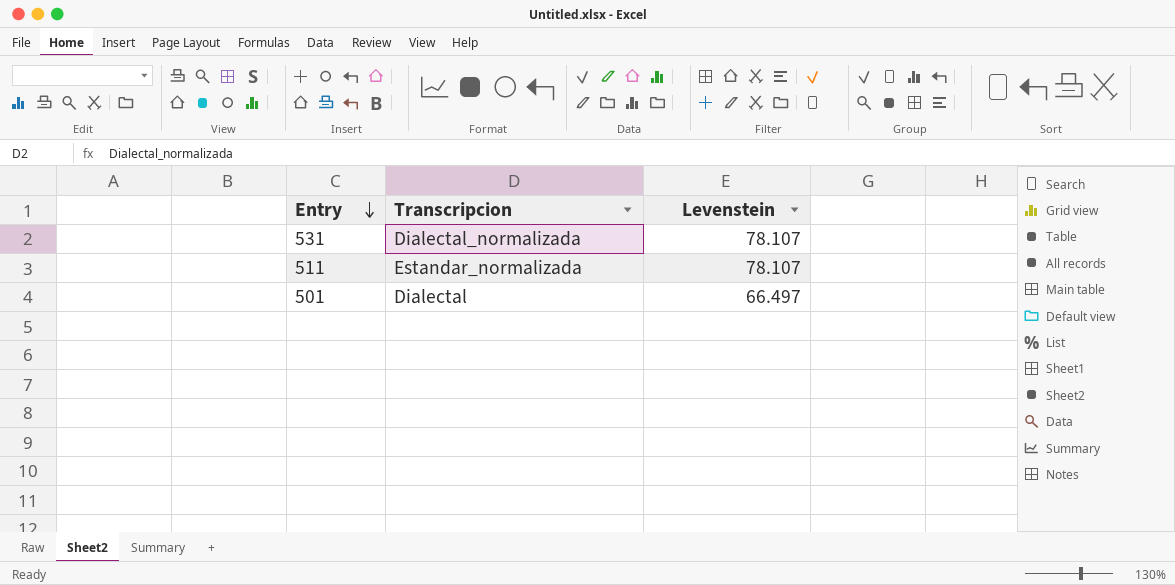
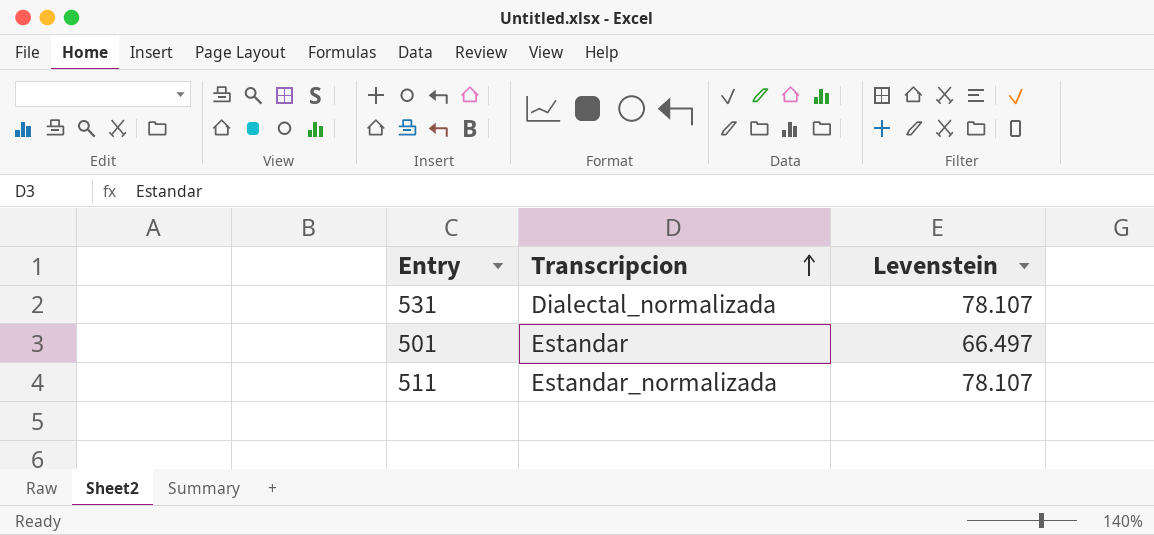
row order: Entry descending -> Transcripcion ascending
501 | Transcripcion: Dialectal -> Estandar

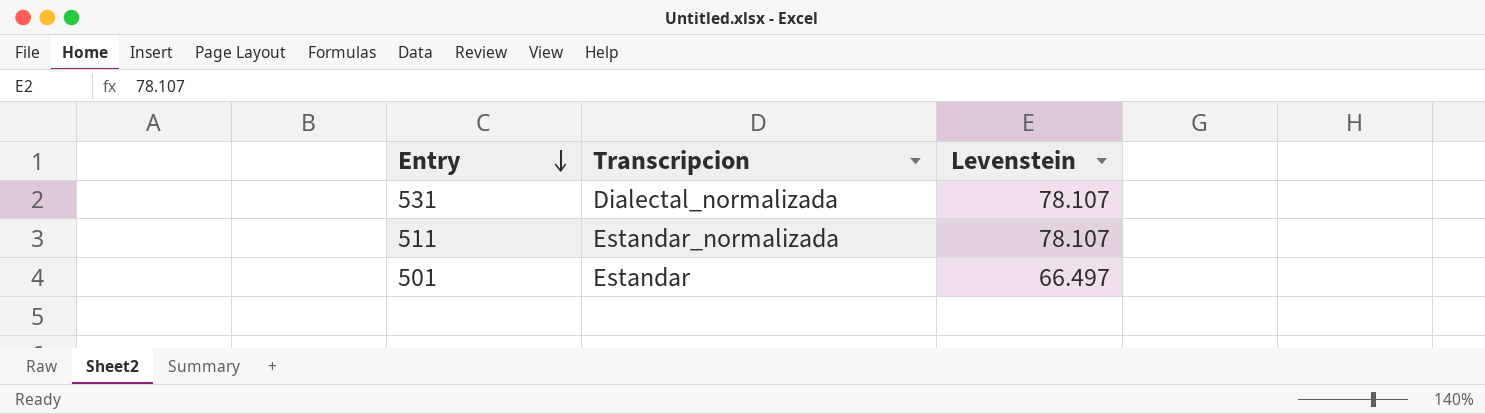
row order: Transcripcion ascending -> Entry descending

